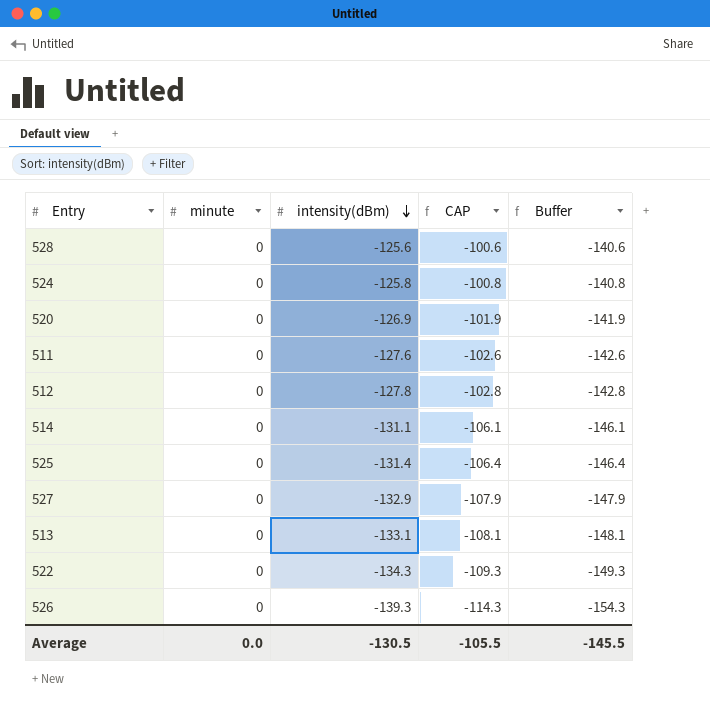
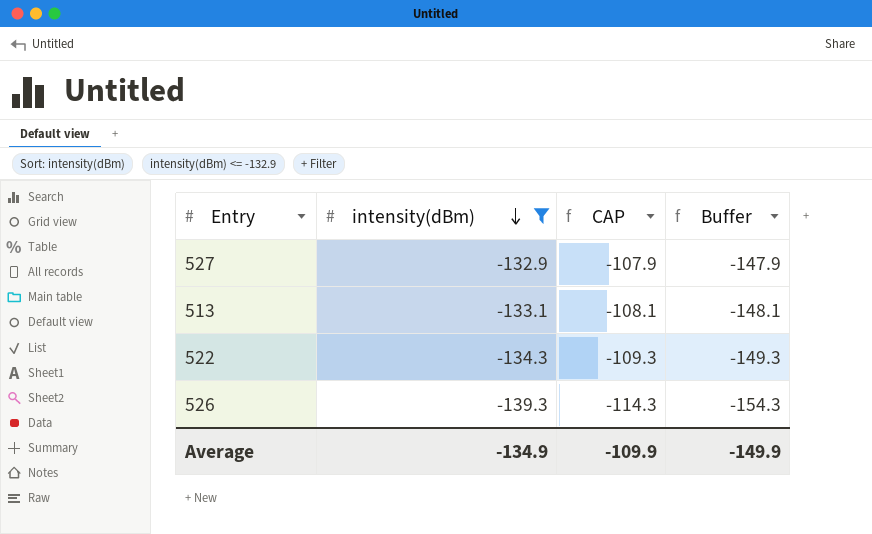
filter: none -> intensity(dBm) <= -132.9
column minute | position: 2 -> none
Average | intensity(dBm): -130.5 -> -134.9
Average | CAP: -105.5 -> -109.9
Average | Buffer: -145.5 -> -149.9

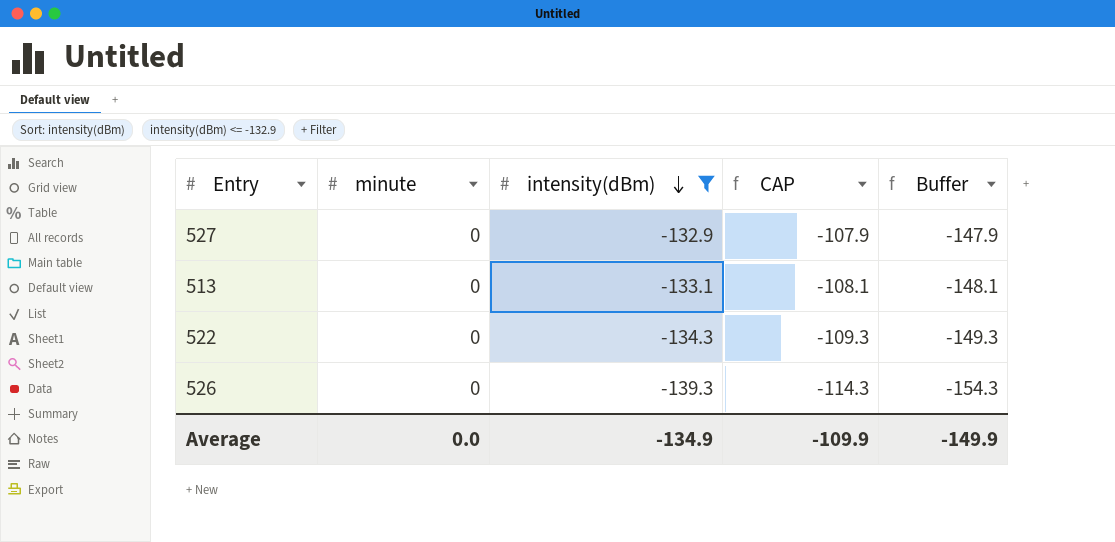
column minute | position: none -> 2

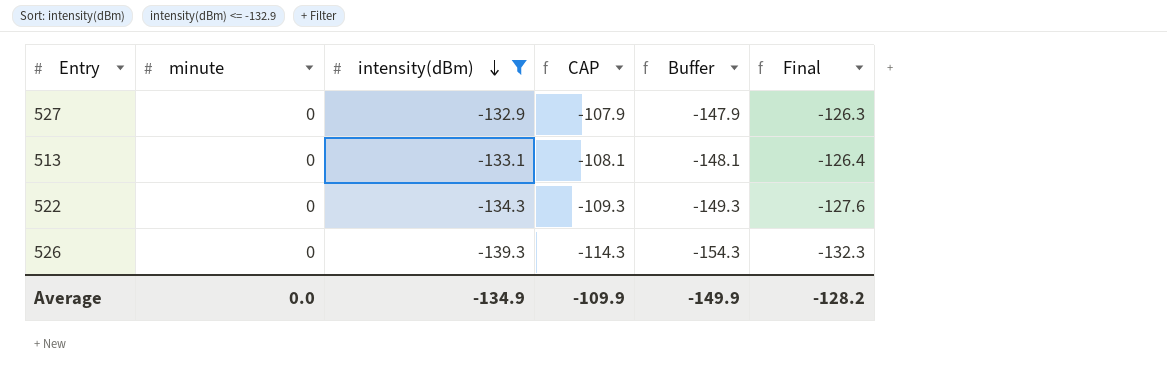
column Final | formula: none -> [intensity(dBm)] * 0.95

